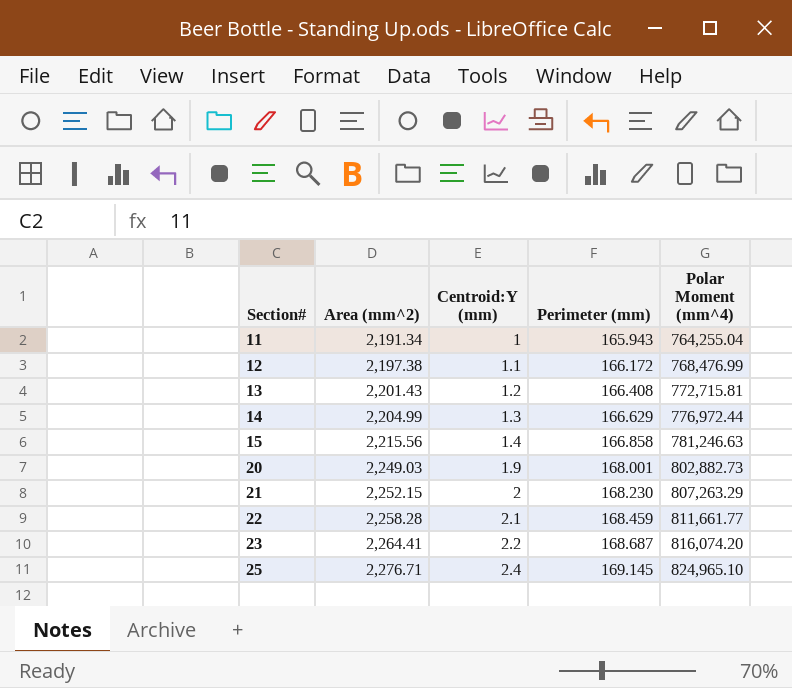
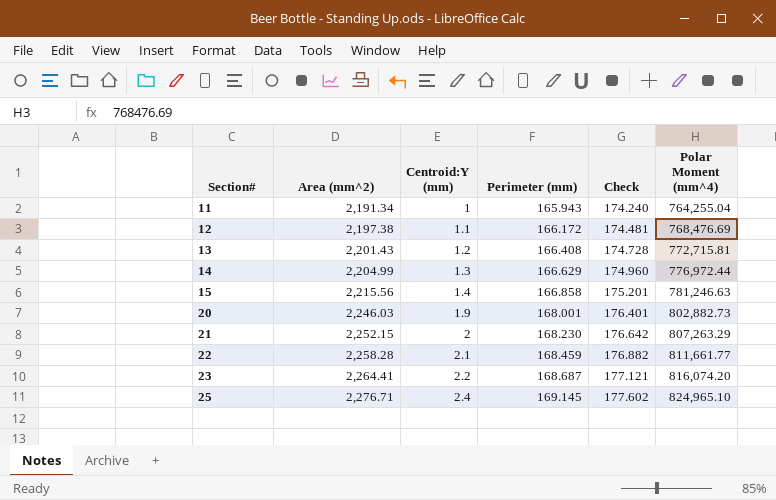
column Check | formula: none -> [Perimeter (mm)] * 1.05
12 | Polar Moment (mm^4): 768,476.99 -> 768,476.69
20 | Area (mm^2): 2,249.03 -> 2,246.03

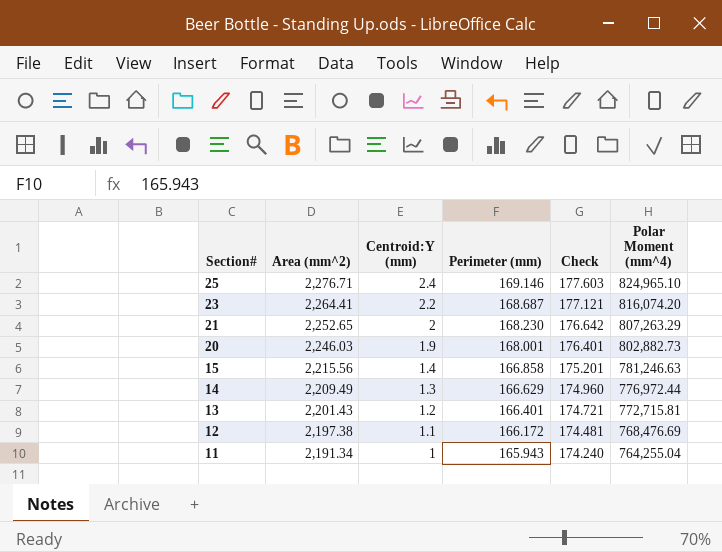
row order: Section# ascending -> Section# descending
row 22: 2,258.28 | 2.1 | 168.459 | 176.882 | 811,661.77 -> none
25 | Perimeter (mm): 169.145 -> 169.146
25 | Check: 177.602 -> 177.603
21 | Area (mm^2): 2,252.15 -> 2,252.65
14 | Area (mm^2): 2,204.99 -> 2,209.49
13 | Perimeter (mm): 166.408 -> 166.401
13 | Check: 174.728 -> 174.721

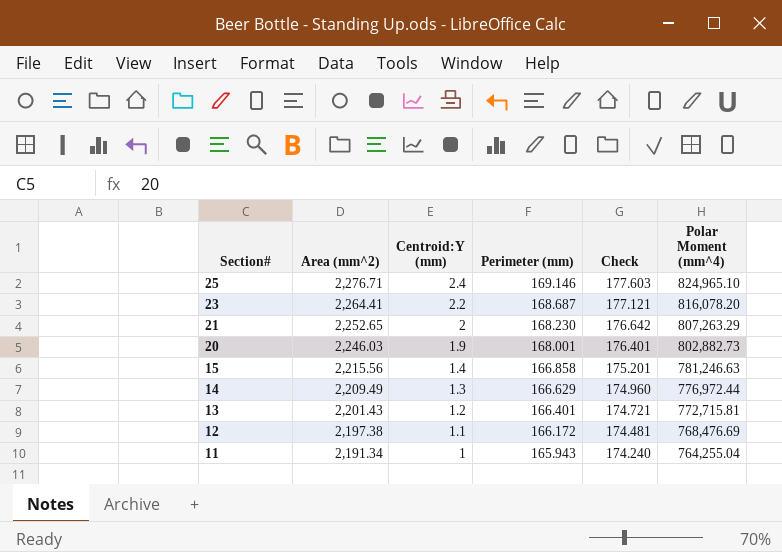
23 | Polar Moment (mm^4): 816,074.20 -> 816,078.20

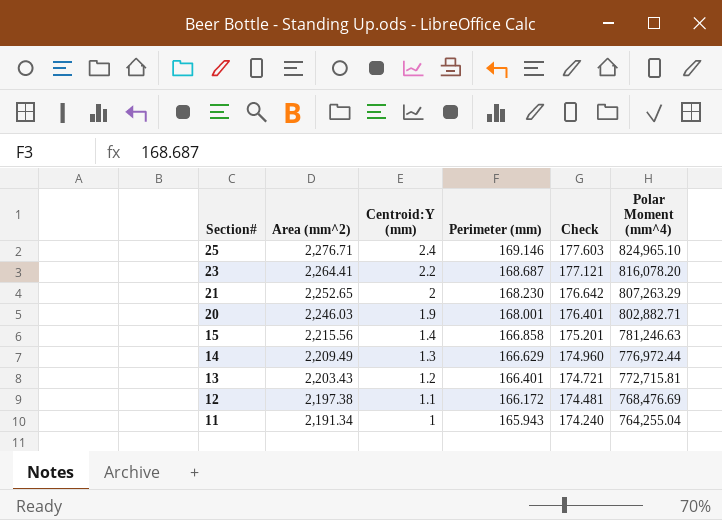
20 | Polar Moment (mm^4): 802,882.73 -> 802,882.71
13 | Area (mm^2): 2,201.43 -> 2,203.43

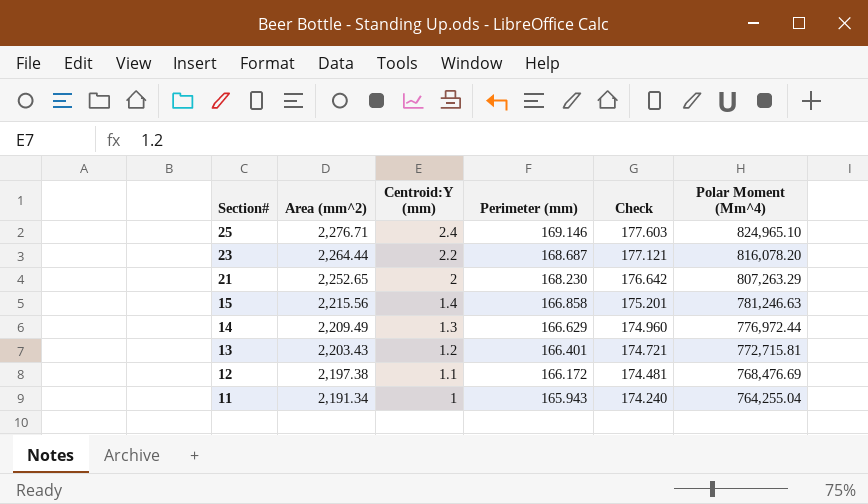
column name: Polar Moment (mm^4) -> Polar Moment (Mm^4)
row 20: 2,246.03 | 1.9 | 168.001 | 176.401 | 802,882.71 -> none
23 | Area (mm^2): 2,264.41 -> 2,264.44

